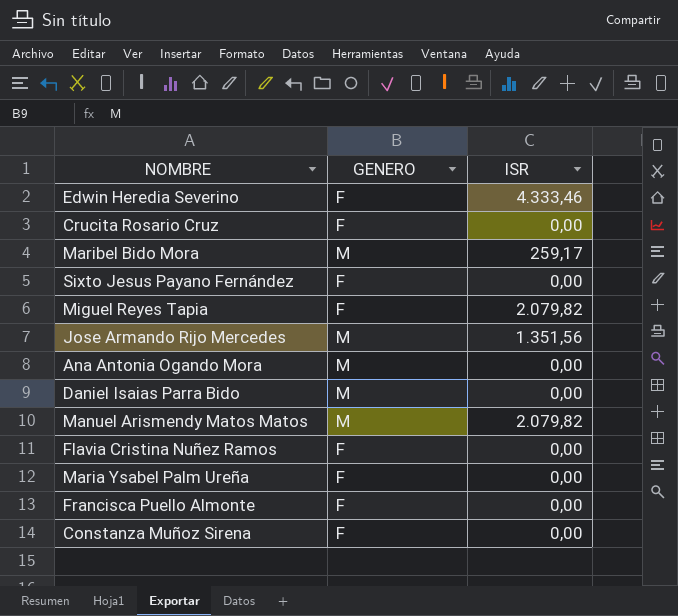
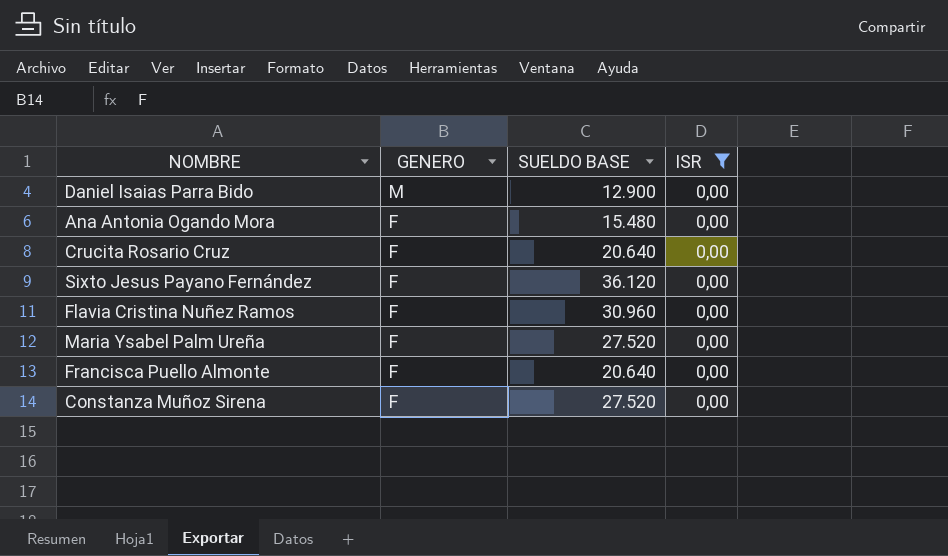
filter: none -> ISR = 0,00
row order: none -> GENERO descending
column SUELDO BASE | position: none -> 3
Ana Antonia Ogando Mora | GENERO: M -> F

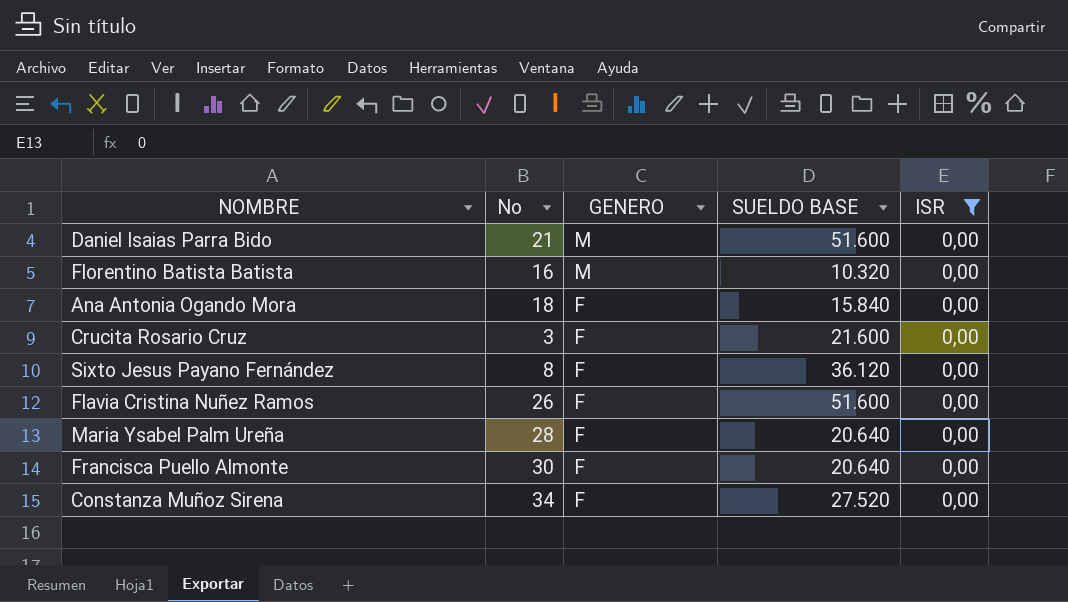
column No | position: none -> 2
Daniel Isaias Parra Bido | SUELDO BASE: 12.900 -> 51.600
row Florentino Batista Batista: none -> 16 | M | 10.320 | 0,00
Ana Antonia Ogando Mora | SUELDO BASE: 15.480 -> 15.840
Crucita Rosario Cruz | SUELDO BASE: 20.640 -> 21.600
Flavia Cristina Nuñez Ramos | SUELDO BASE: 30.960 -> 51.600
Maria Ysabel Palm Ureña | SUELDO BASE: 27.520 -> 20.640

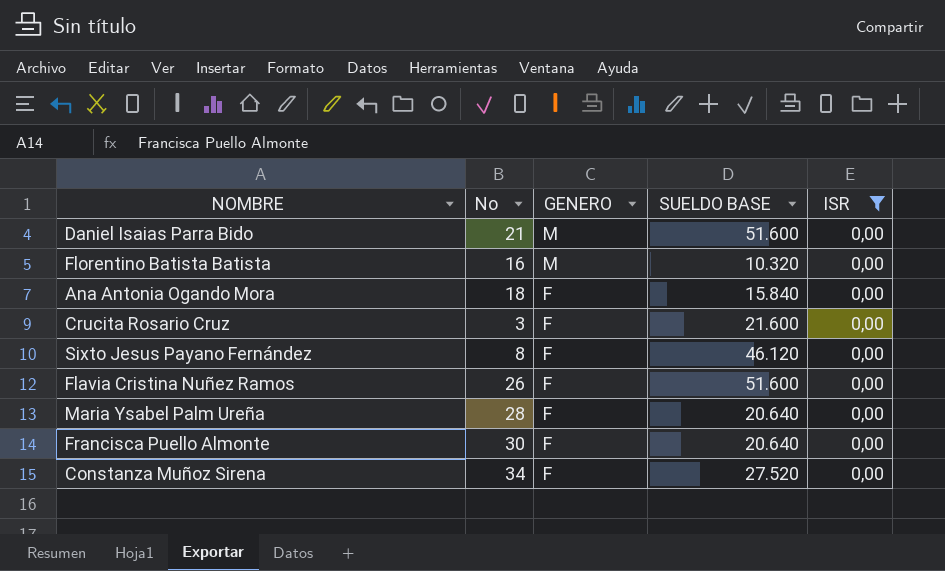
Sixto Jesus Payano Fernández | SUELDO BASE: 36.120 -> 46.120

